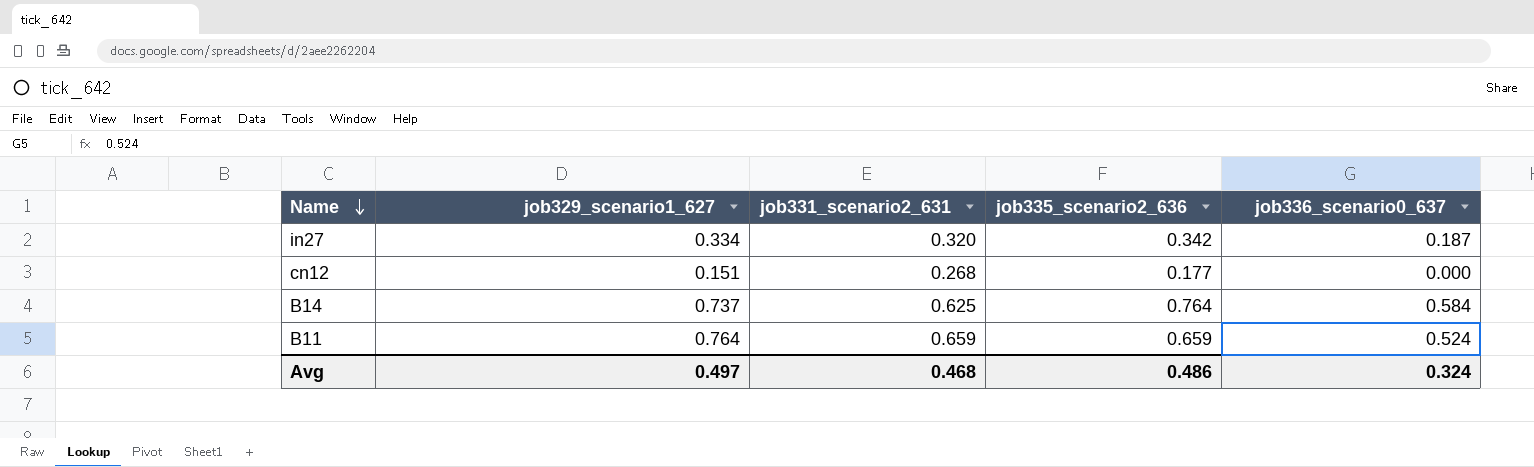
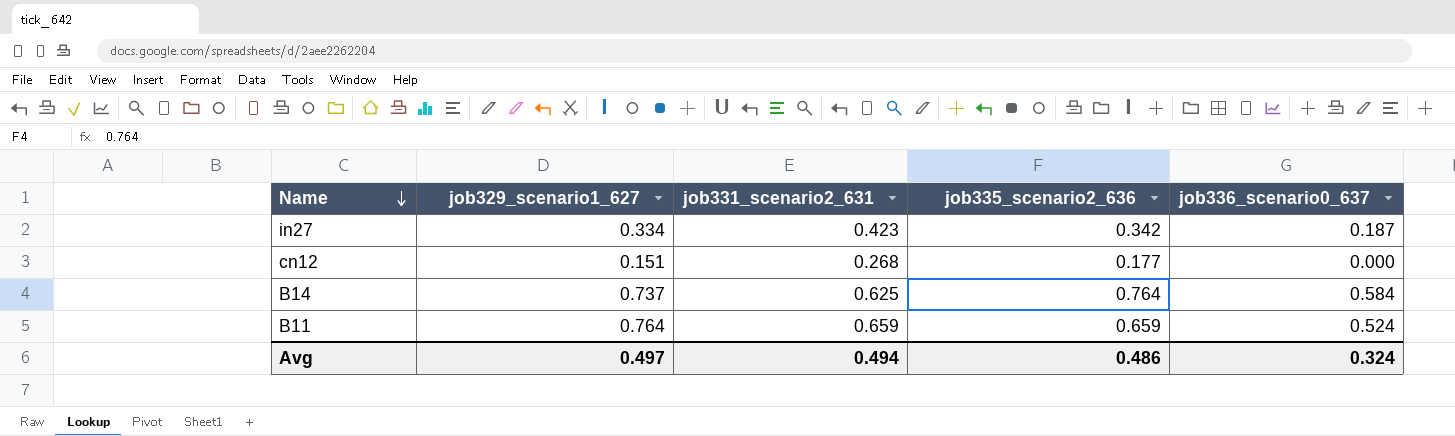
in27 | job331_scenario2_631: 0.320 -> 0.423
Avg | job331_scenario2_631: 0.468 -> 0.494

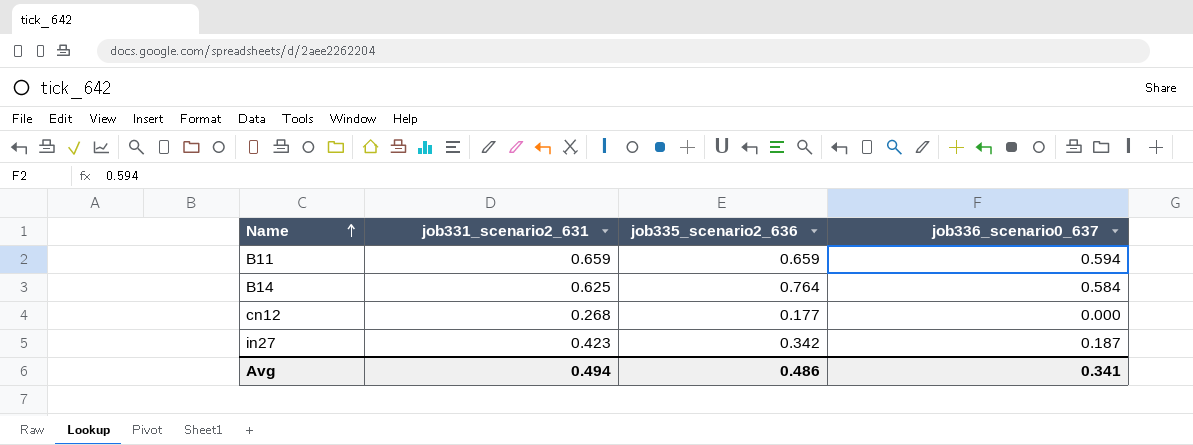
row order: Name descending -> Name ascending
column job329_scenario1_627 | position: 2 -> none
B11 | job336_scenario0_637: 0.524 -> 0.594
Avg | job336_scenario0_637: 0.324 -> 0.341

